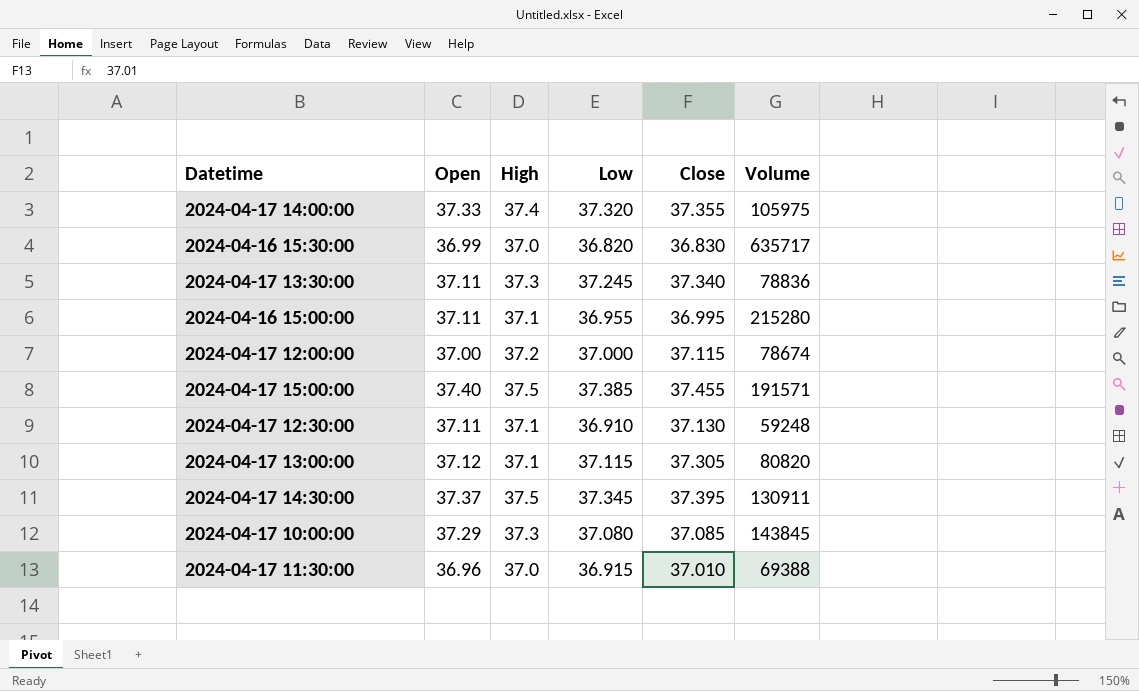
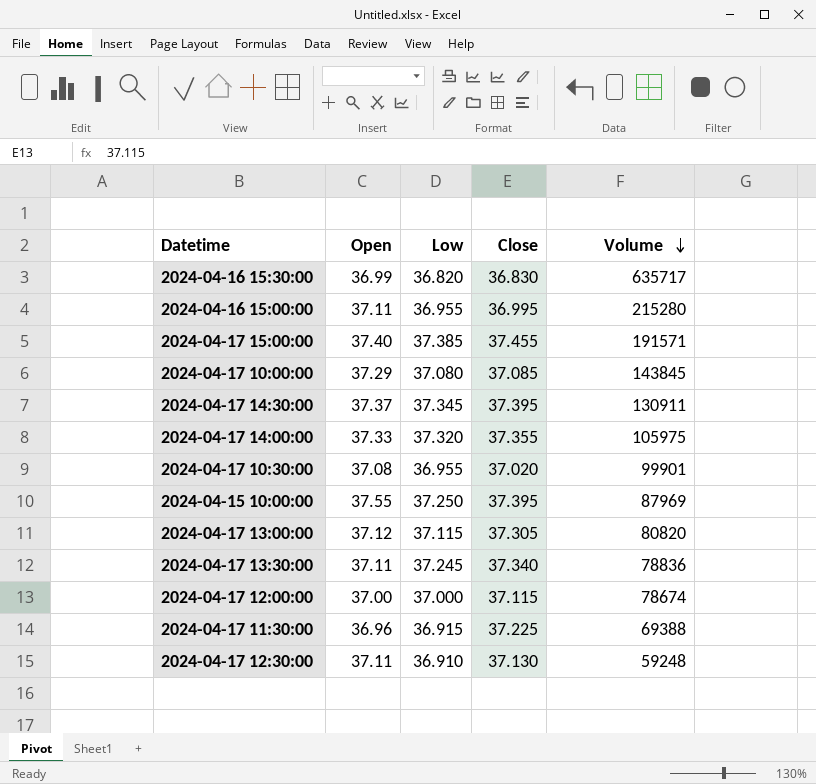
row order: none -> Volume descending
column High | position: 3 -> none
row 2024-04-17 10:30:00: none -> 37.08 | 36.955 | 37.020 | 99901
row 2024-04-15 10:00:00: none -> 37.55 | 37.250 | 37.395 | 87969
2024-04-17 11:30:00 | Close: 37.010 -> 37.225

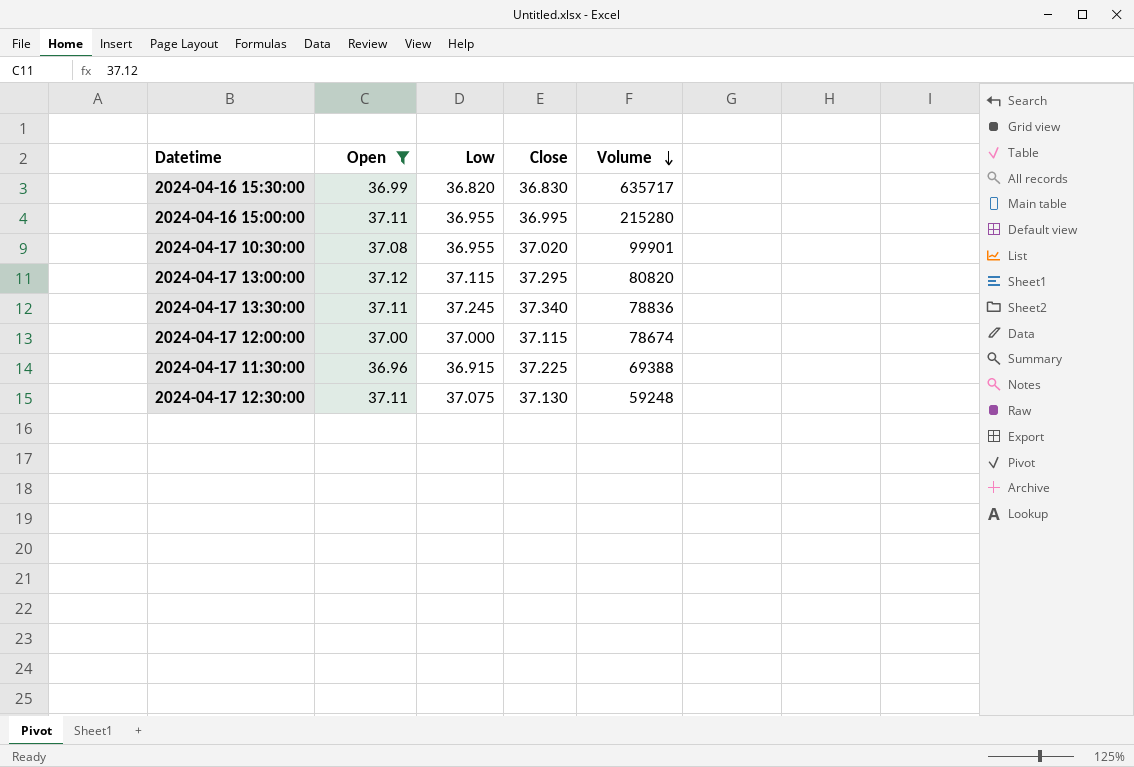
filter: none -> Open <= 37.12
2024-04-17 13:00:00 | Close: 37.305 -> 37.295
2024-04-17 12:30:00 | Low: 36.910 -> 37.075

